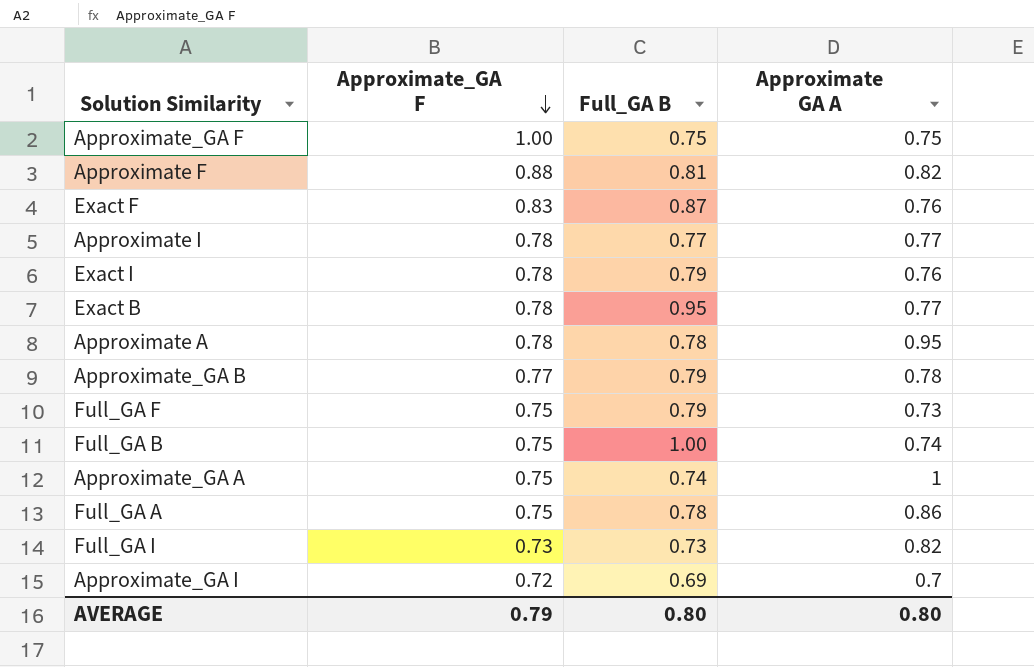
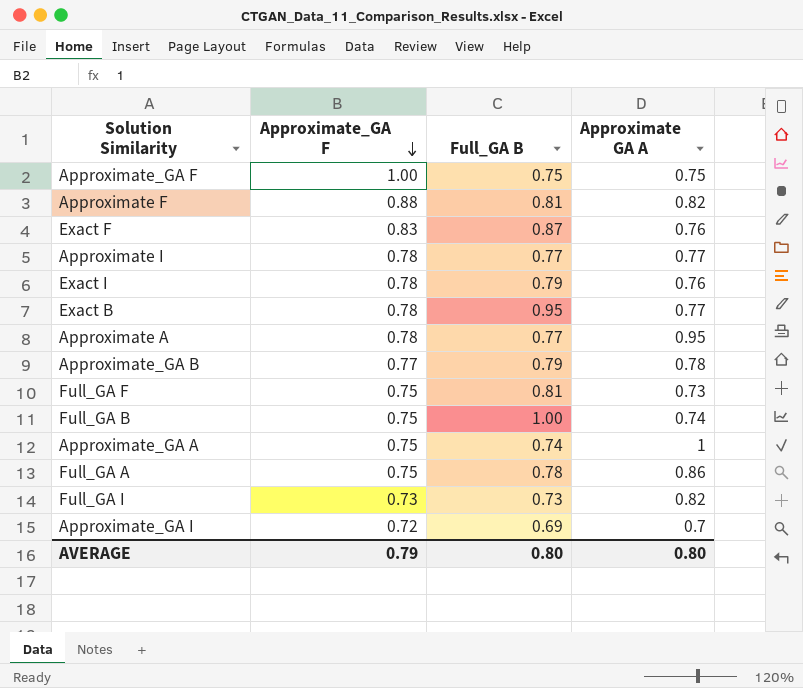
Approximate A | Full_GA B: 0.78 -> 0.77
Full_GA F | Full_GA B: 0.79 -> 0.81

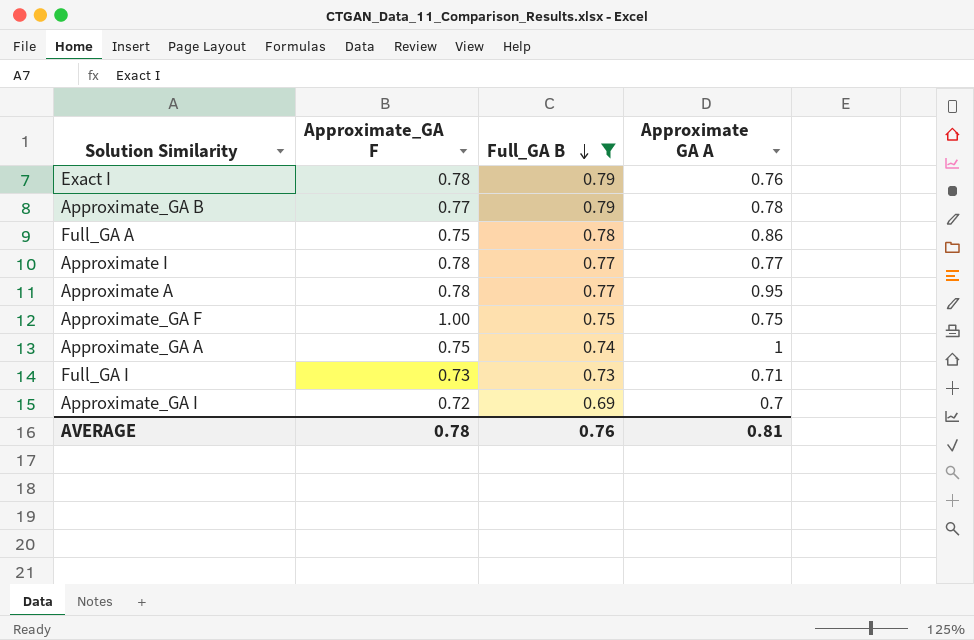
filter: none -> Full_GA B <= 0.79
row order: Approximate_GA F descending -> Full_GA B descending
Full_GA I | Approximate GA A: 0.82 -> 0.71
AVERAGE | Approximate_GA F: 0.79 -> 0.78
AVERAGE | Full_GA B: 0.80 -> 0.76
AVERAGE | Approximate GA A: 0.80 -> 0.81

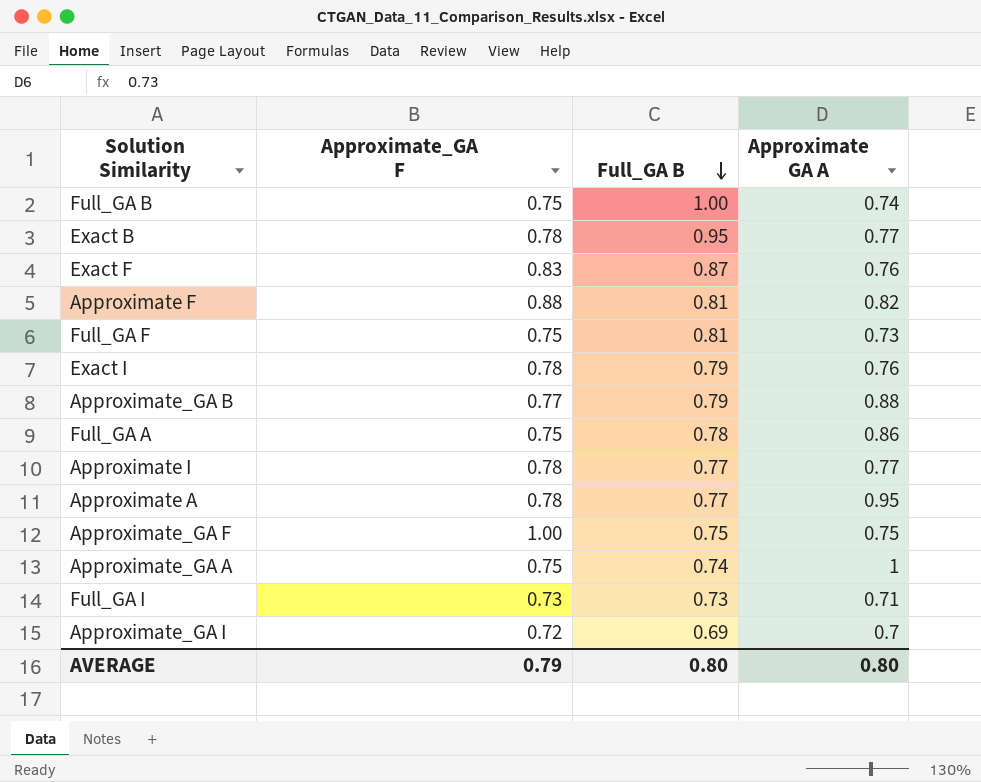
filter: Full_GA B <= 0.79 -> none
Approximate_GA B | Approximate GA A: 0.78 -> 0.88
AVERAGE | Approximate_GA F: 0.78 -> 0.79
AVERAGE | Full_GA B: 0.76 -> 0.80
AVERAGE | Approximate GA A: 0.81 -> 0.80

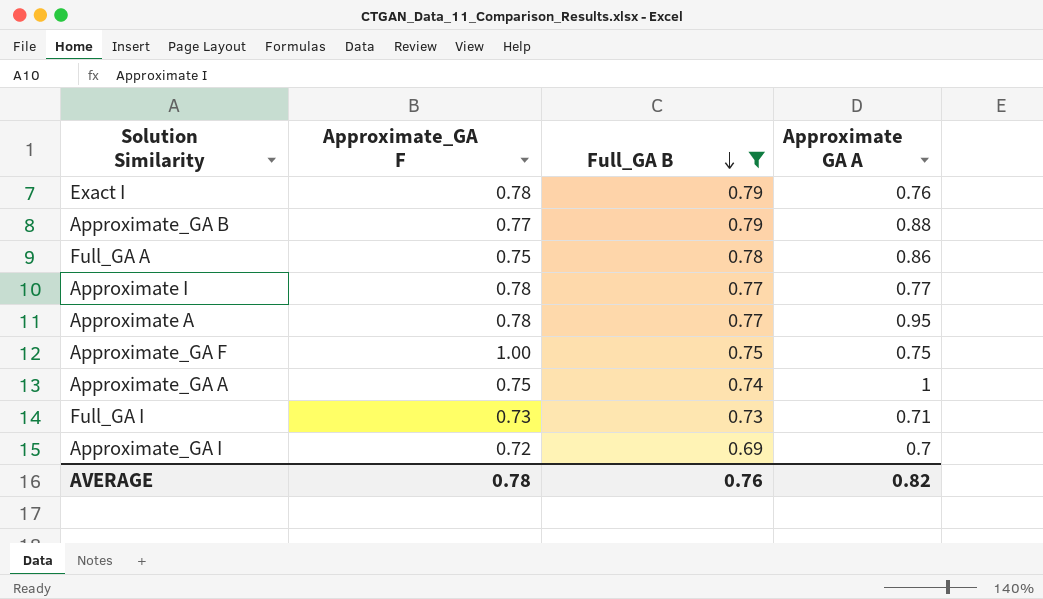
filter: none -> Full_GA B <= 0.79
AVERAGE | Approximate_GA F: 0.79 -> 0.78
AVERAGE | Full_GA B: 0.80 -> 0.76
AVERAGE | Approximate GA A: 0.80 -> 0.82

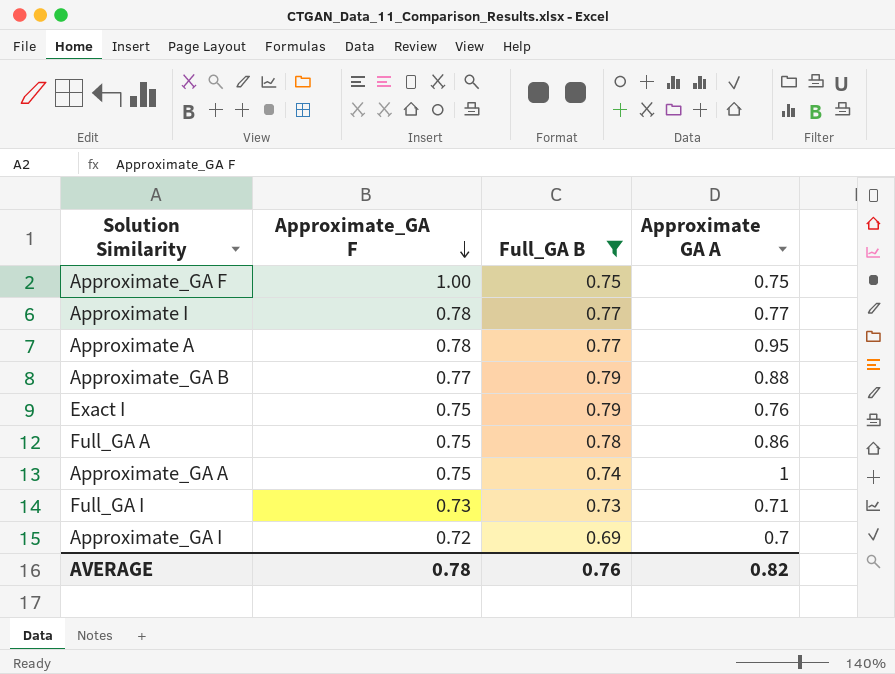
row order: Full_GA B descending -> Approximate_GA F descending
Exact I | Approximate_GA F: 0.78 -> 0.75

